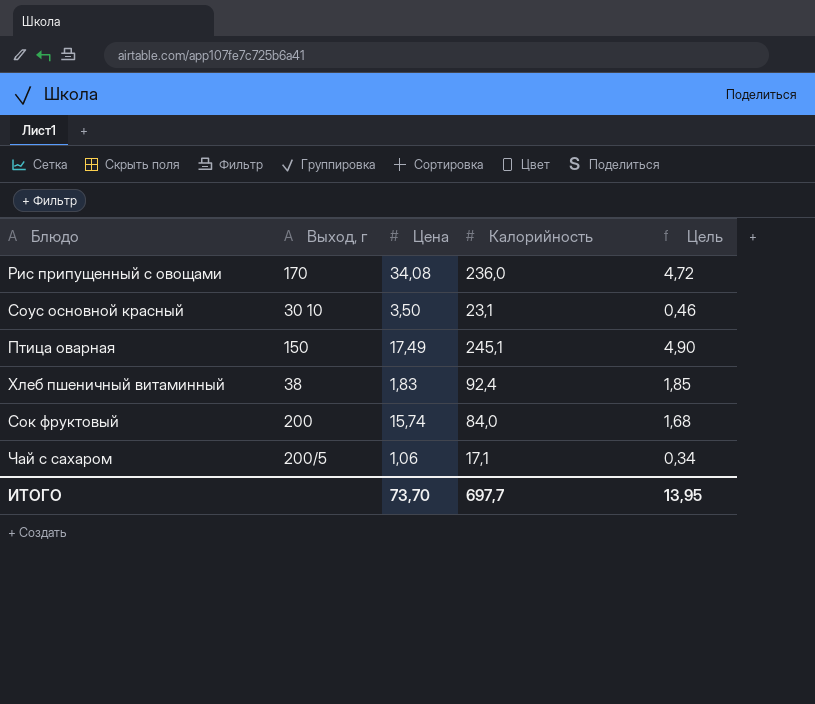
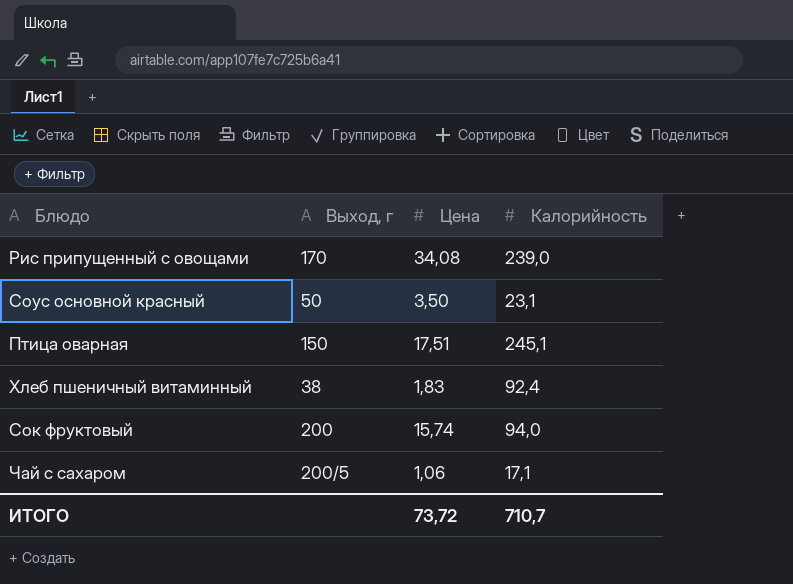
column Цель | formula: [Калорийность] * 0,02 -> none
Рис припущенный с овощами | Калорийность: 236,0 -> 239,0
Соус основной красный | Выход, г: 30 10 -> 50
Птица оварная | Цена: 17,49 -> 17,51
Сок фруктовый | Калорийность: 84,0 -> 94,0
ИТОГО | Цена: 73,70 -> 73,72
ИТОГО | Калорийность: 697,7 -> 710,7

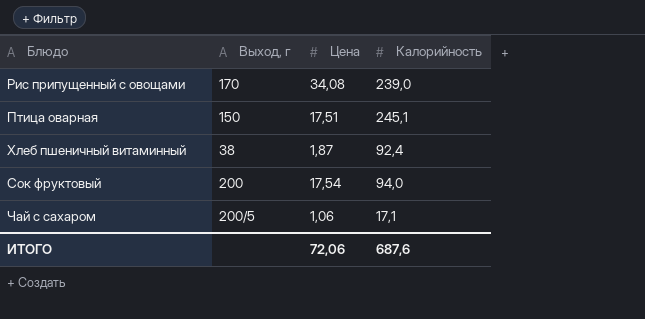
row Соус основной красный: 50 | 3,50 | 23,1 -> none
Хлеб пшеничный витаминный | Цена: 1,83 -> 1,87
Сок фруктовый | Цена: 15,74 -> 17,54
ИТОГО | Цена: 73,72 -> 72,06
ИТОГО | Калорийность: 710,7 -> 687,6

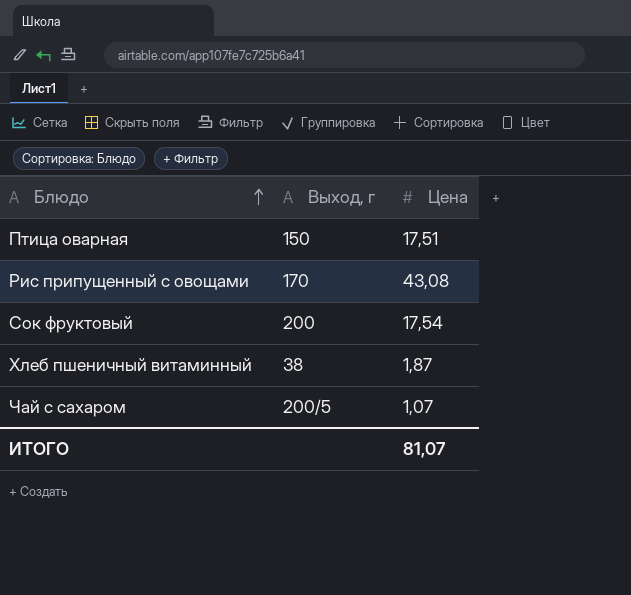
row order: none -> Блюдо ascending
column Калорийность | position: 4 -> none
Рис припущенный с овощами | Цена: 34,08 -> 43,08
Чай с сахаром | Цена: 1,06 -> 1,07
ИТОГО | Цена: 72,06 -> 81,07

